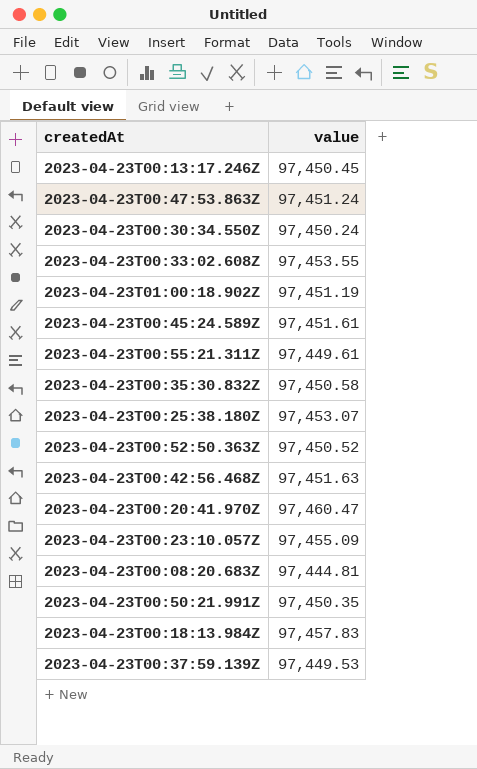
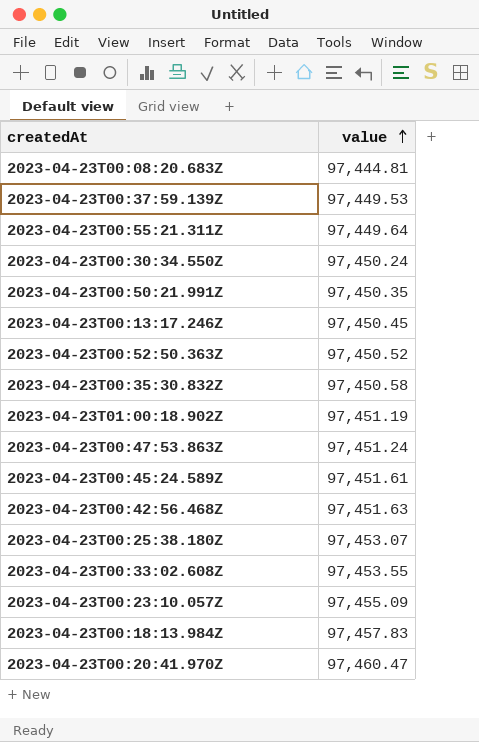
row order: none -> value ascending
2023-04-23T00:55:21.311Z | value: 97,449.61 -> 97,449.64

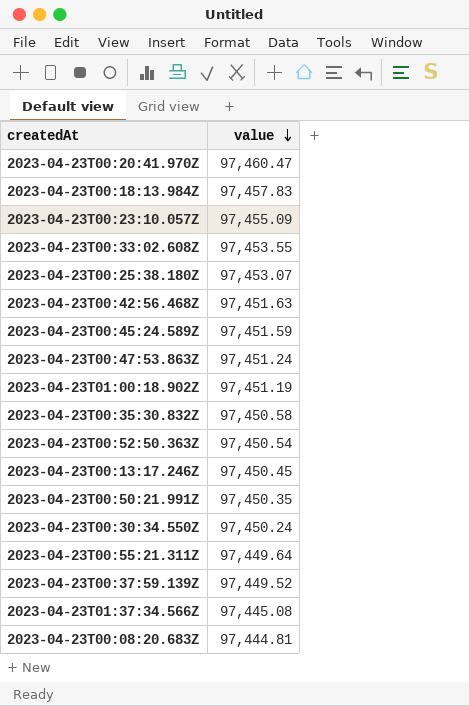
row order: value ascending -> value descending
2023-04-23T00:45:24.589Z | value: 97,451.61 -> 97,451.59
2023-04-23T00:52:50.363Z | value: 97,450.52 -> 97,450.54
2023-04-23T00:37:59.139Z | value: 97,449.53 -> 97,449.52
row 2023-04-23T01:37:34.566Z: none -> 97,445.08

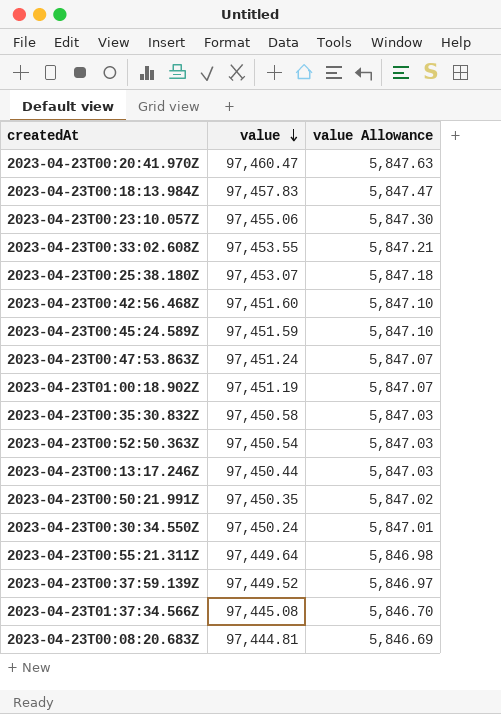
column value Allowance | formula: none -> [value] * 0.06
2023-04-23T00:23:10.057Z | value: 97,455.09 -> 97,455.06
2023-04-23T00:42:56.468Z | value: 97,451.63 -> 97,451.60
2023-04-23T00:13:17.246Z | value: 97,450.45 -> 97,450.44

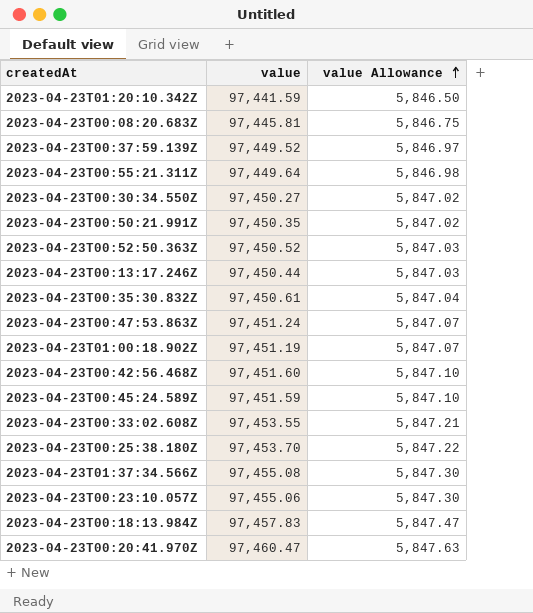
row order: value descending -> value Allowance ascending
row 2023-04-23T01:20:10.342Z: none -> 97,441.59 | 5,846.50
2023-04-23T00:08:20.683Z | value: 97,444.81 -> 97,445.81
2023-04-23T00:08:20.683Z | value Allowance: 5,846.69 -> 5,846.75
2023-04-23T00:30:34.550Z | value: 97,450.24 -> 97,450.27
2023-04-23T00:30:34.550Z | value Allowance: 5,847.01 -> 5,847.02
2023-04-23T00:52:50.363Z | value: 97,450.54 -> 97,450.52
2023-04-23T00:35:30.832Z | value: 97,450.58 -> 97,450.61
2023-04-23T00:35:30.832Z | value Allowance: 5,847.03 -> 5,847.04
2023-04-23T00:25:38.180Z | value: 97,453.07 -> 97,453.70
2023-04-23T00:25:38.180Z | value Allowance: 5,847.18 -> 5,847.22
2023-04-23T01:37:34.566Z | value: 97,445.08 -> 97,455.08
2023-04-23T01:37:34.566Z | value Allowance: 5,846.70 -> 5,847.30

